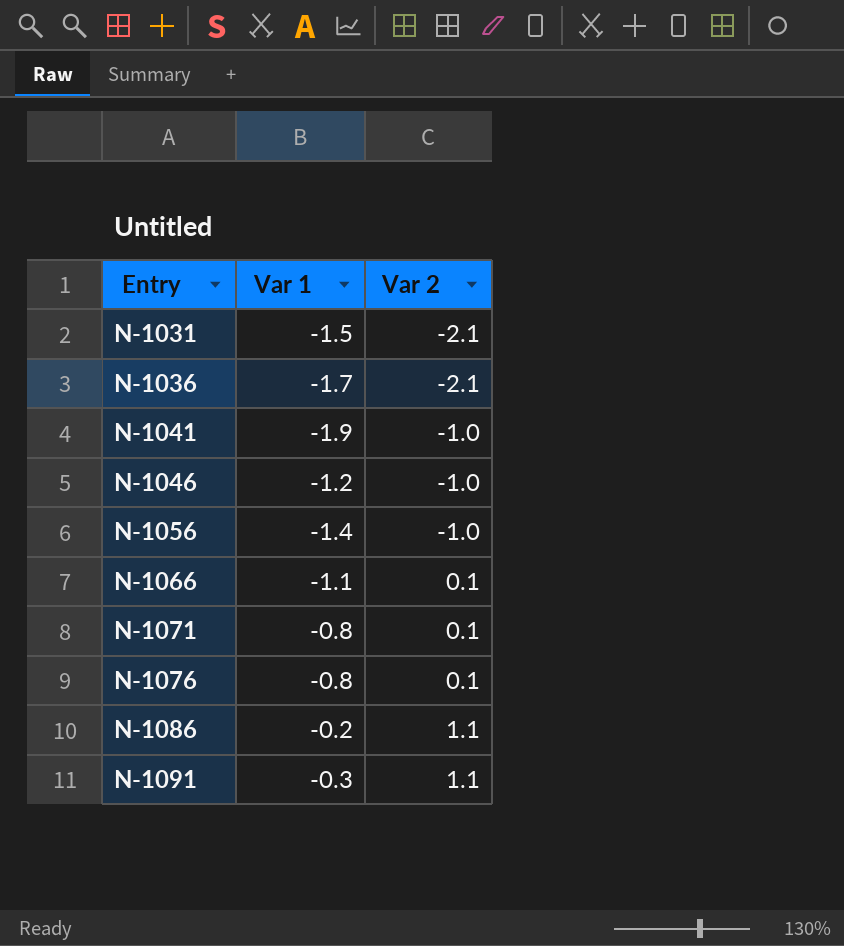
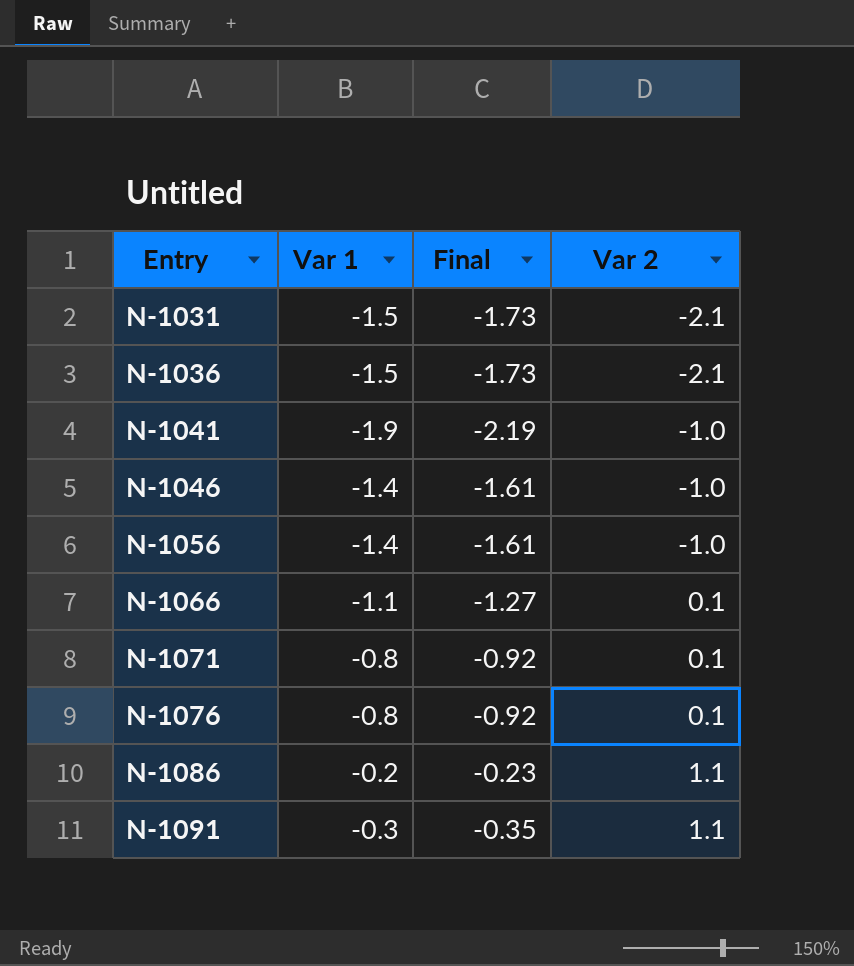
column Final | formula: none -> [Var 1] * 1.15
N-1036 | Var 1: -1.7 -> -1.5
N-1046 | Var 1: -1.2 -> -1.4

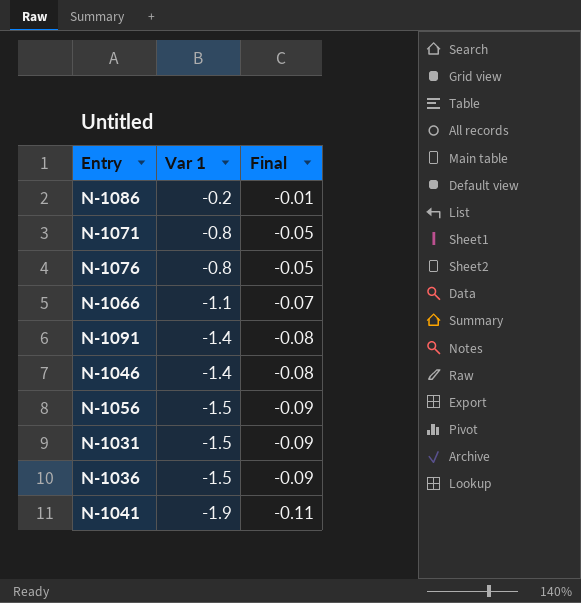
row order: Entry ascending -> Var 1 descending
column Var 2 | position: 4 -> none
column Final | formula: [Var 1] * 1.15 -> [Var 1] * 0.06
N-1091 | Var 1: -0.3 -> -1.4
N-1056 | Var 1: -1.4 -> -1.5

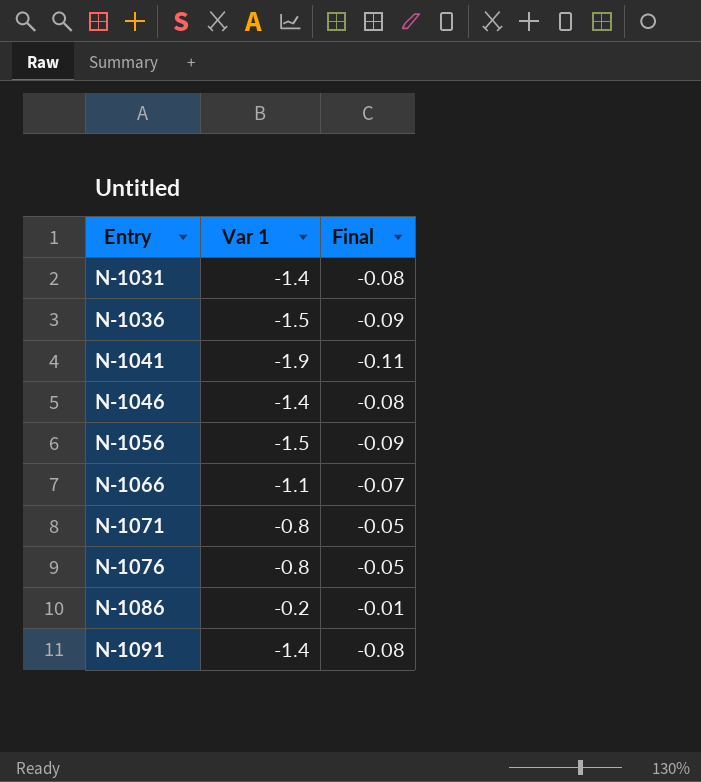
row order: Var 1 descending -> Entry ascending
N-1031 | Var 1: -1.5 -> -1.4
N-1031 | Final: -0.09 -> -0.08

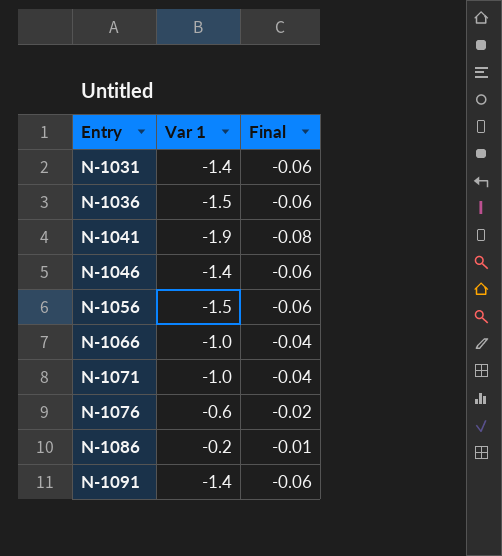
column Final | formula: [Var 1] * 0.06 -> [Var 1] * 0.04
N-1066 | Var 1: -1.1 -> -1.0
N-1071 | Var 1: -0.8 -> -1.0
N-1076 | Var 1: -0.8 -> -0.6

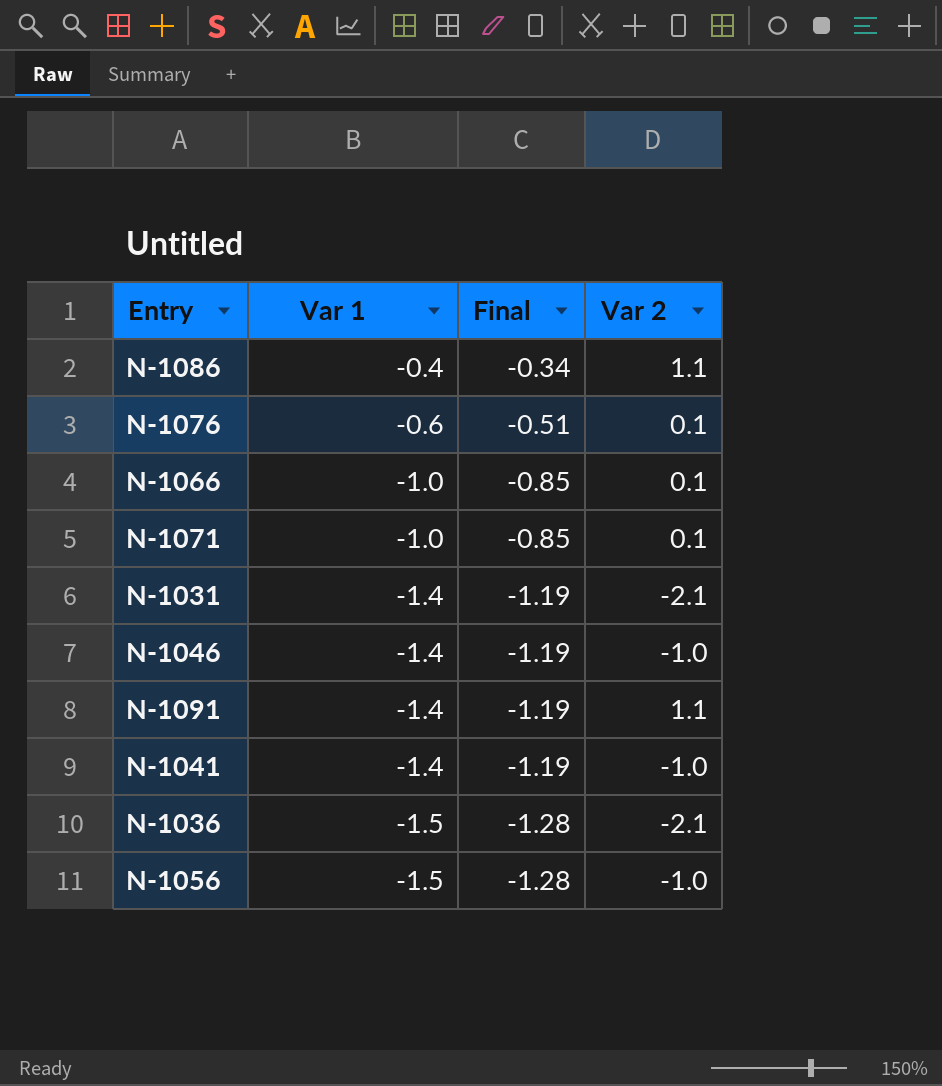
row order: Entry ascending -> Var 1 descending
column Final | formula: [Var 1] * 0.04 -> [Var 1] * 0.85
column Var 2 | position: none -> 4
N-1086 | Var 1: -0.2 -> -0.4
N-1041 | Var 1: -1.9 -> -1.4

